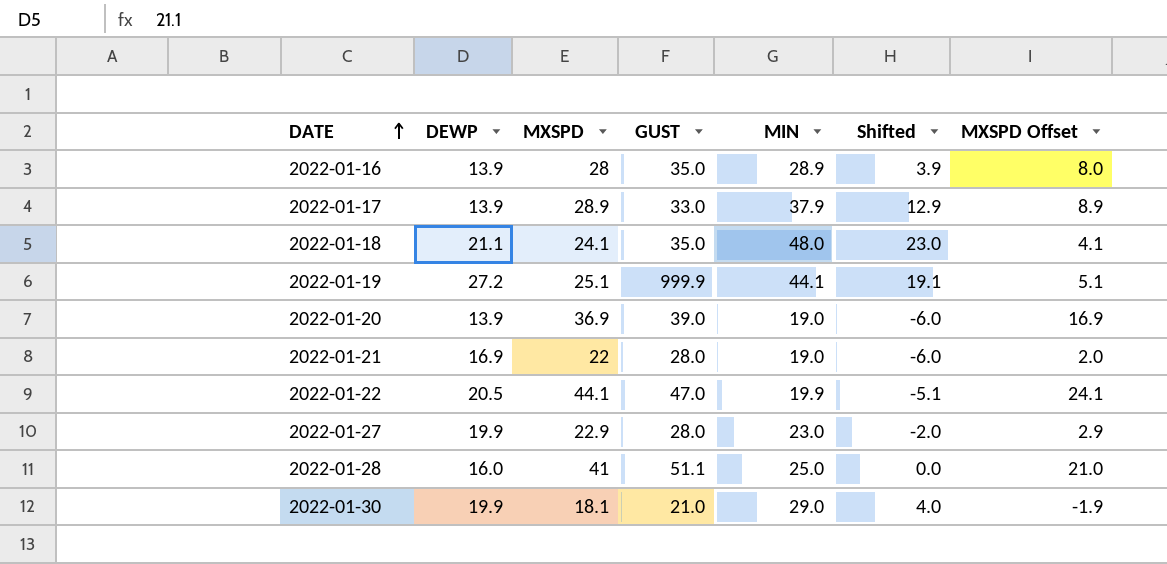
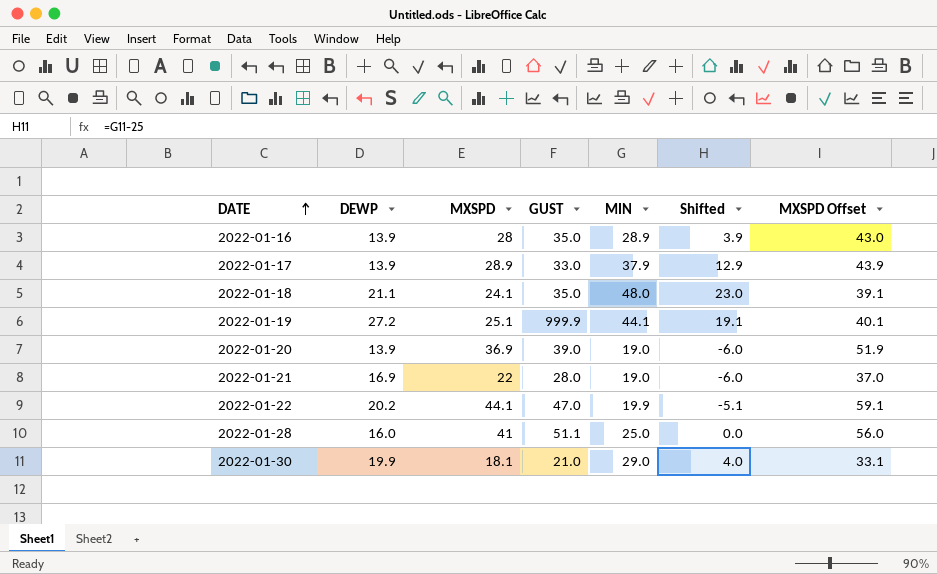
column MXSPD Offset | formula: [MXSPD] - 20 -> [MXSPD] + 15
row 2022-01-27: 19.9 | 22.9 | 28.0 | 23.0 | -2.0 | 2.9 -> none
2022-01-22 | DEWP: 20.5 -> 20.2

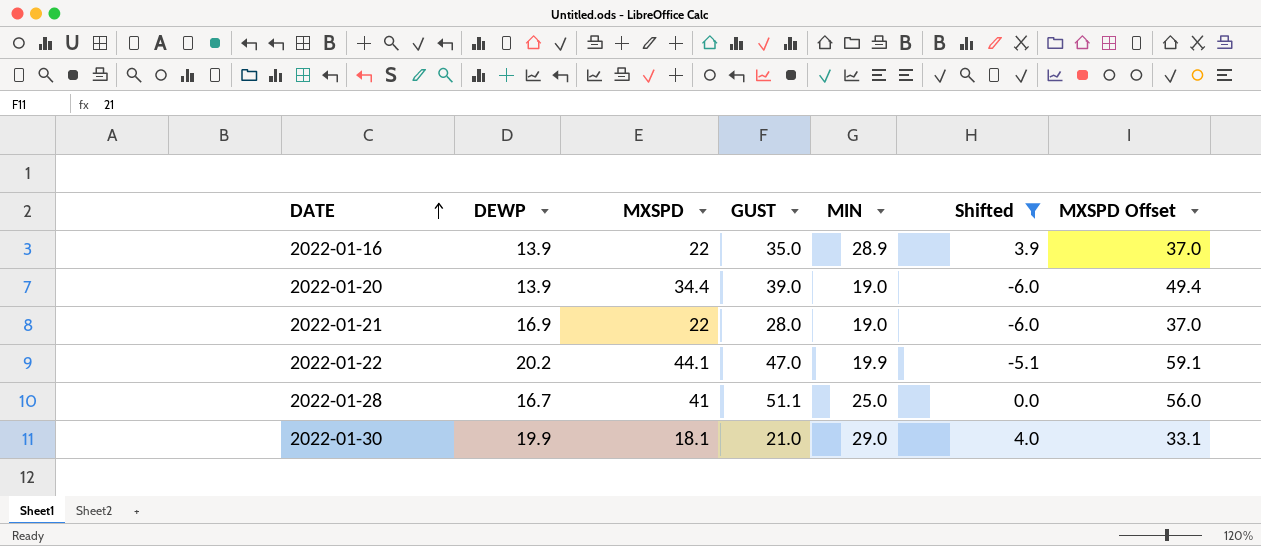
filter: none -> Shifted <= 4.0
2022-01-16 | MXSPD: 28 -> 22
2022-01-16 | MXSPD Offset: 43.0 -> 37.0
2022-01-20 | MXSPD: 36.9 -> 34.4
2022-01-20 | MXSPD Offset: 51.9 -> 49.4
2022-01-28 | DEWP: 16.0 -> 16.7

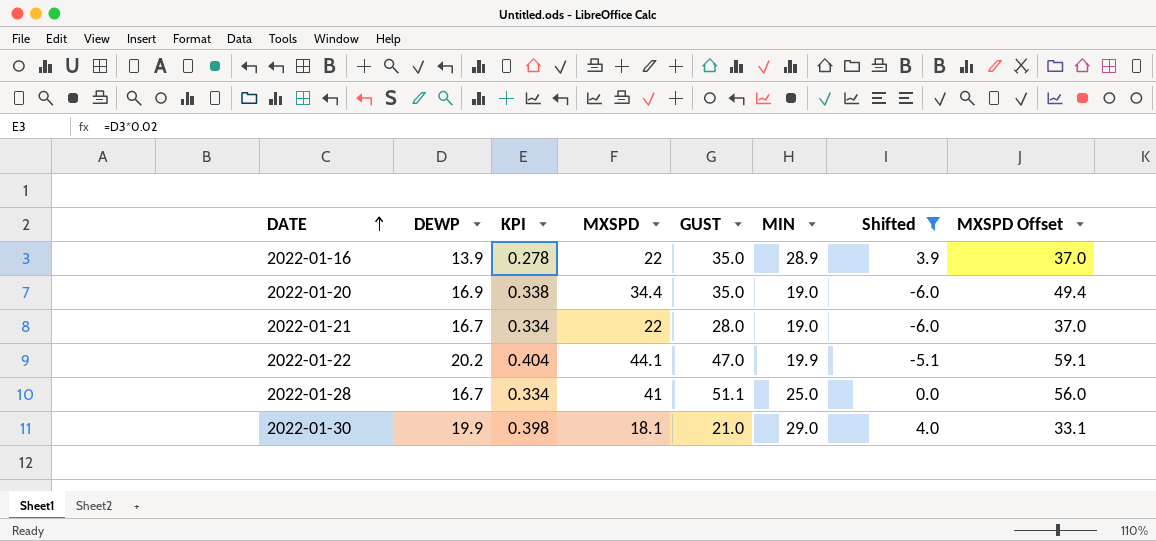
column KPI | formula: none -> [DEWP] * 0.02
2022-01-20 | DEWP: 13.9 -> 16.9
2022-01-20 | GUST: 39.0 -> 35.0
2022-01-21 | DEWP: 16.9 -> 16.7

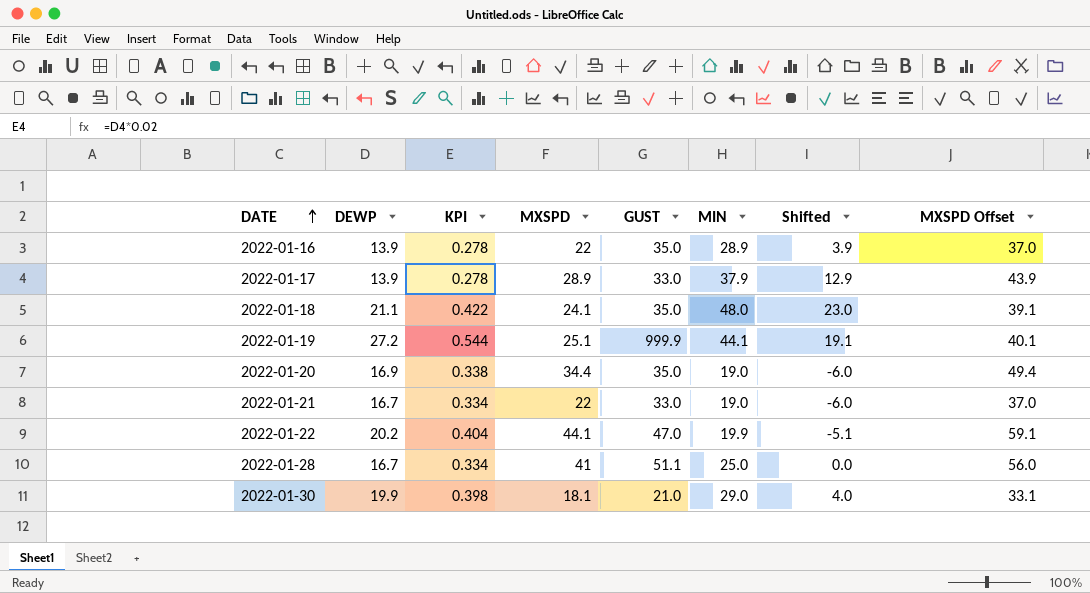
filter: Shifted <= 4.0 -> none
2022-01-21 | GUST: 28.0 -> 33.0

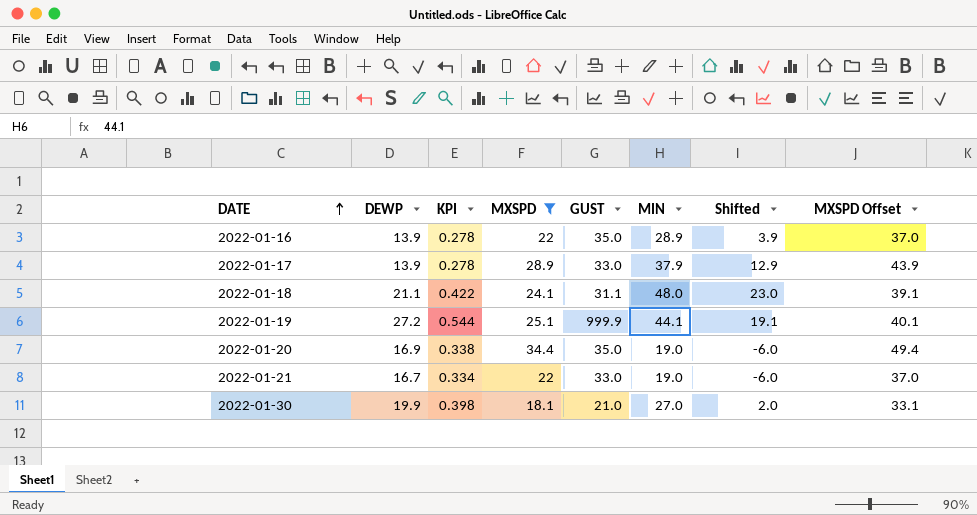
filter: none -> MXSPD <= 34.4
2022-01-18 | GUST: 35.0 -> 31.1
2022-01-30 | MIN: 29.0 -> 27.0
2022-01-30 | Shifted: 4.0 -> 2.0

